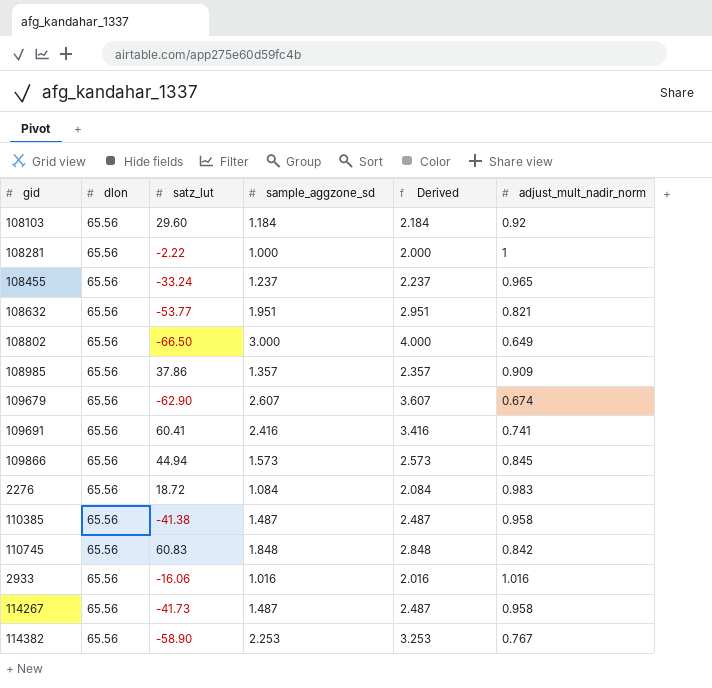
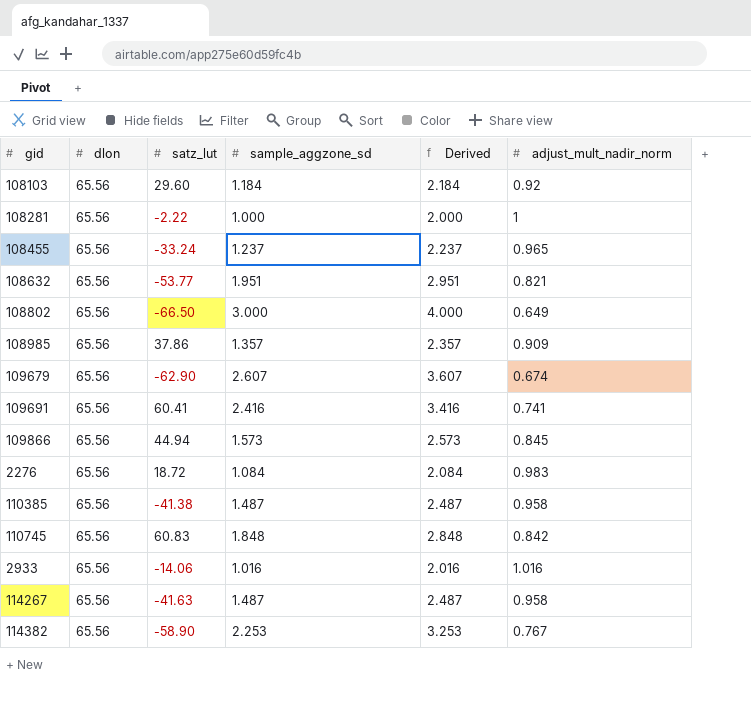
2933 | satz_lut: -16.06 -> -14.06
114267 | satz_lut: -41.73 -> -41.63

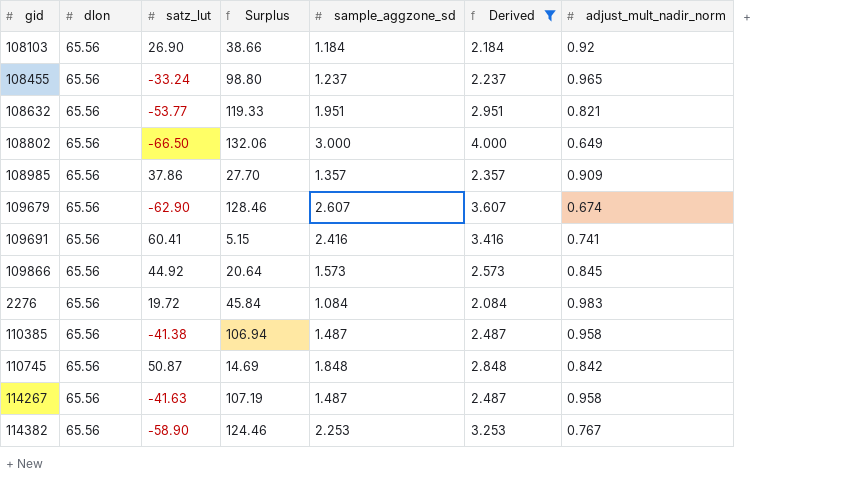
filter: none -> Derived >= 2.084
column Surplus | formula: none -> [dlon] - [satz_lut]
108103 | satz_lut: 29.60 -> 26.90
109866 | satz_lut: 44.94 -> 44.92
2276 | satz_lut: 18.72 -> 19.72
110745 | satz_lut: 60.83 -> 50.87

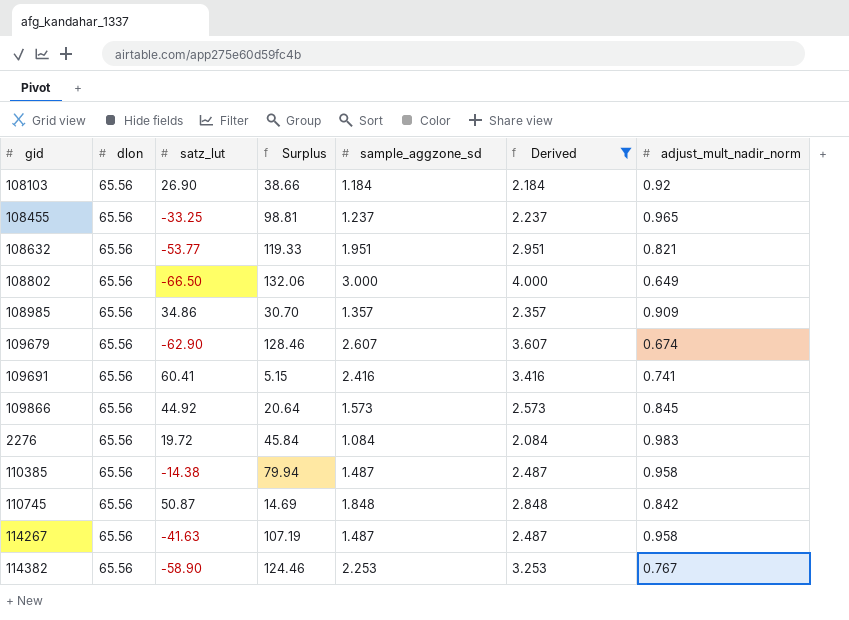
108455 | satz_lut: -33.24 -> -33.25
108455 | Surplus: 98.80 -> 98.81
108985 | satz_lut: 37.86 -> 34.86
108985 | Surplus: 27.70 -> 30.70
110385 | satz_lut: -41.38 -> -14.38
110385 | Surplus: 106.94 -> 79.94

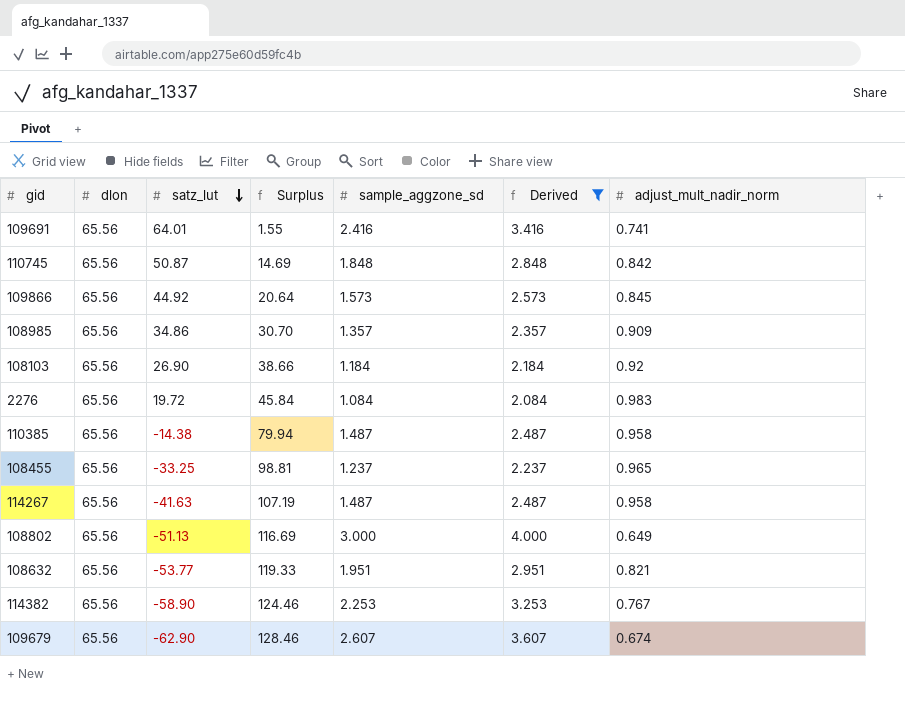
row order: none -> satz_lut descending
109691 | satz_lut: 60.41 -> 64.01
109691 | Surplus: 5.15 -> 1.55
108802 | satz_lut: -66.50 -> -51.13
108802 | Surplus: 132.06 -> 116.69

